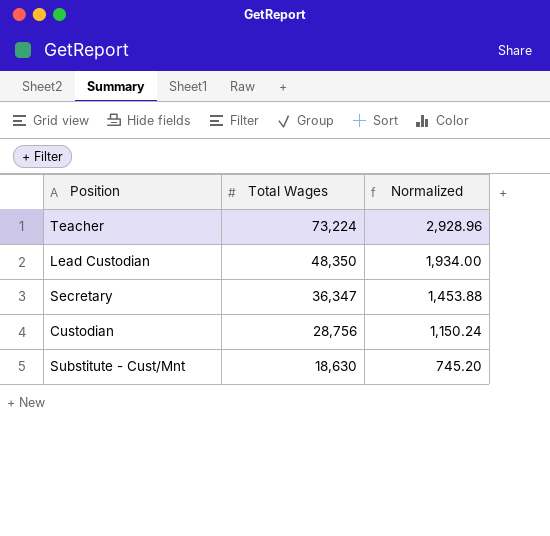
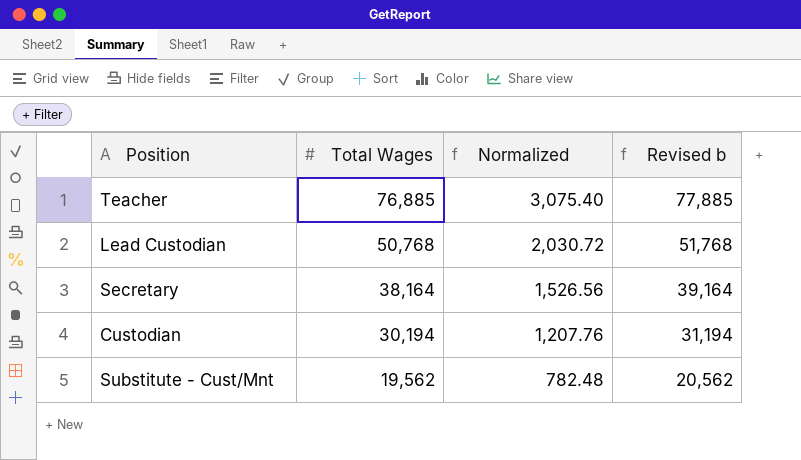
column Revised b | formula: none -> [Total Wages] + 1000
Teacher | Total Wages: 73,224 -> 76,885
Teacher | Normalized: 2,928.96 -> 3,075.40
Lead Custodian | Total Wages: 48,350 -> 50,768
Lead Custodian | Normalized: 1,934.00 -> 2,030.72
Secretary | Total Wages: 36,347 -> 38,164
Secretary | Normalized: 1,453.88 -> 1,526.56
Custodian | Total Wages: 28,756 -> 30,194
Custodian | Normalized: 1,150.24 -> 1,207.76
Substitute - Cust/Mnt | Total Wages: 18,630 -> 19,562
Substitute - Cust/Mnt | Normalized: 745.20 -> 782.48

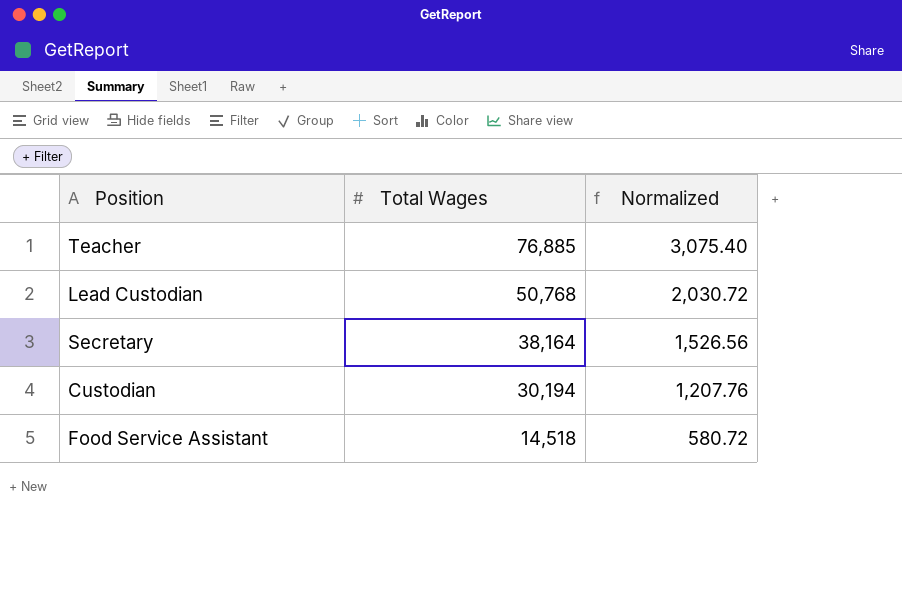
column Revised b | formula: [Total Wages] + 1000 -> none
row Substitute - Cust/Mnt: 19,562 | 782.48 | 20,562 -> none
row Food Service Assistant: none -> 14,518 | 580.72

